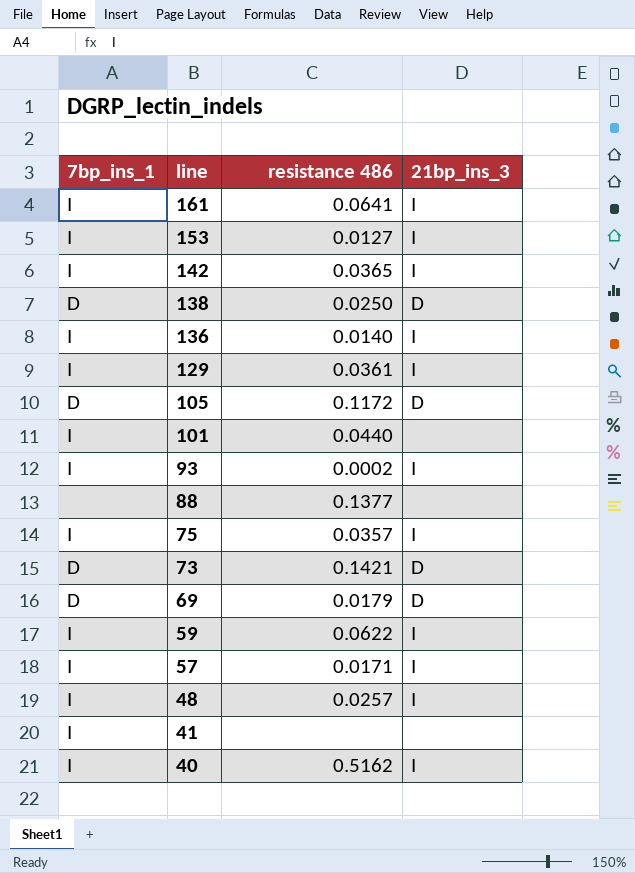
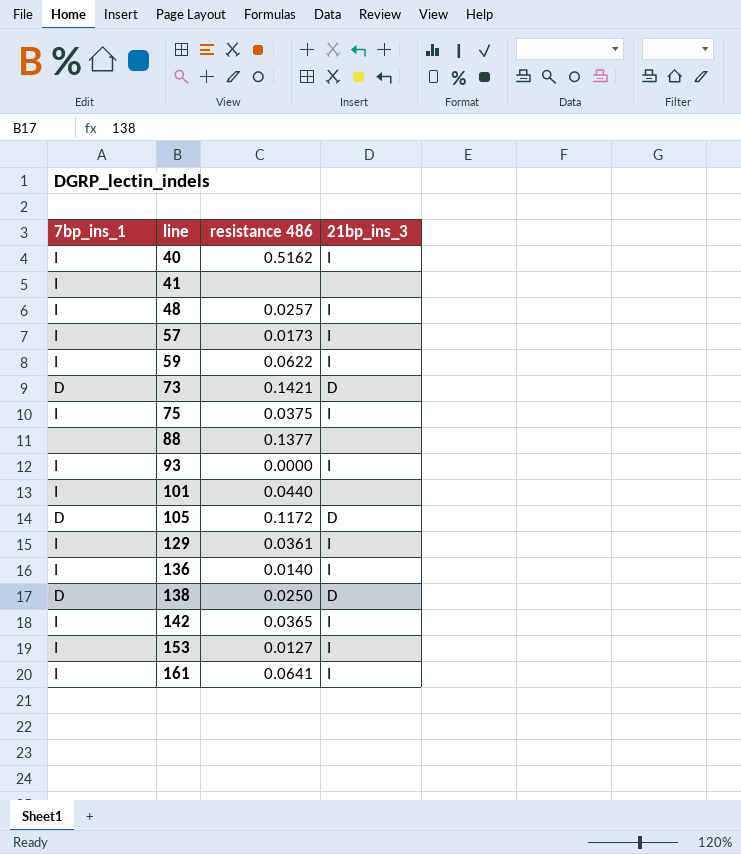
row order: line descending -> line ascending
row 69: D | 0.0179 | D -> none
57 | resistance 486: 0.0171 -> 0.0173
75 | resistance 486: 0.0357 -> 0.0375
93 | resistance 486: 0.0002 -> 0.0000

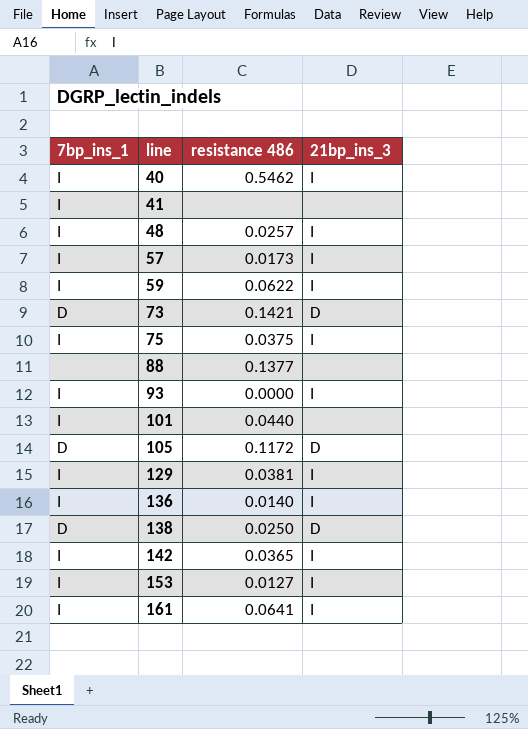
40 | resistance 486: 0.5162 -> 0.5462
129 | resistance 486: 0.0361 -> 0.0381

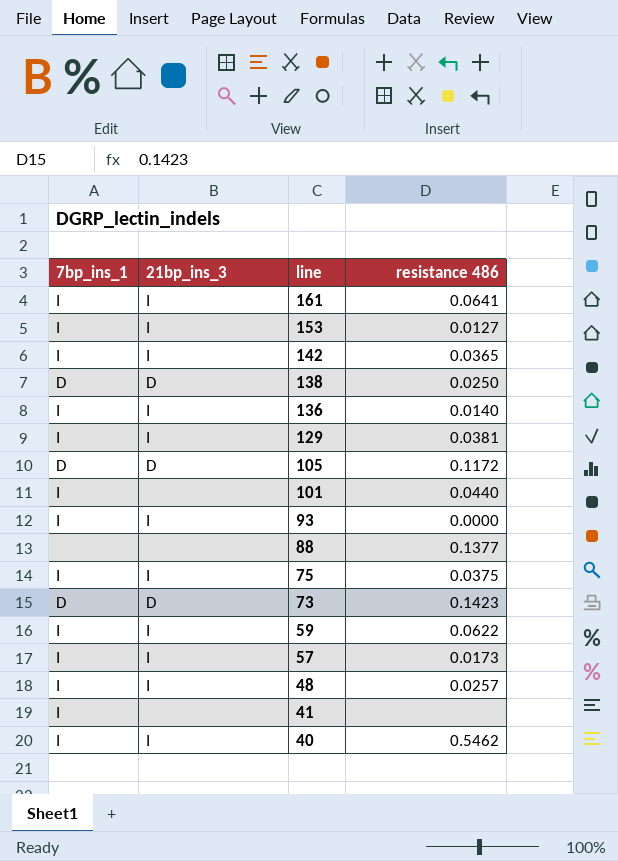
row order: line ascending -> line descending
column 21bp_ins_3 | position: 4 -> 2
73 | resistance 486: 0.1421 -> 0.1423

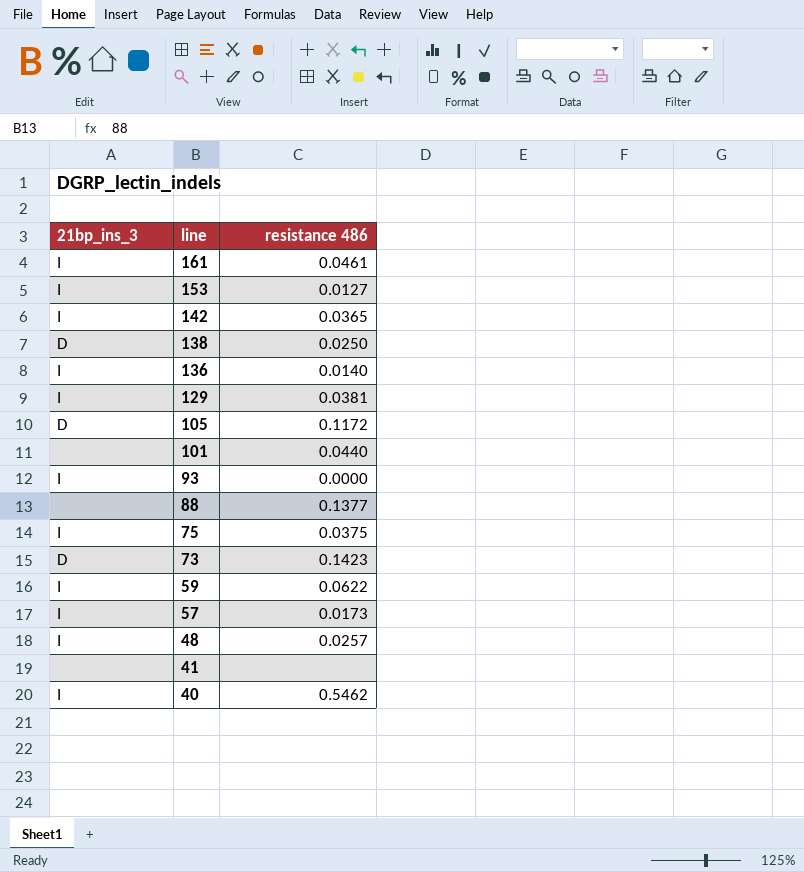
column 7bp_ins_1 | position: 1 -> none
161 | resistance 486: 0.0641 -> 0.0461

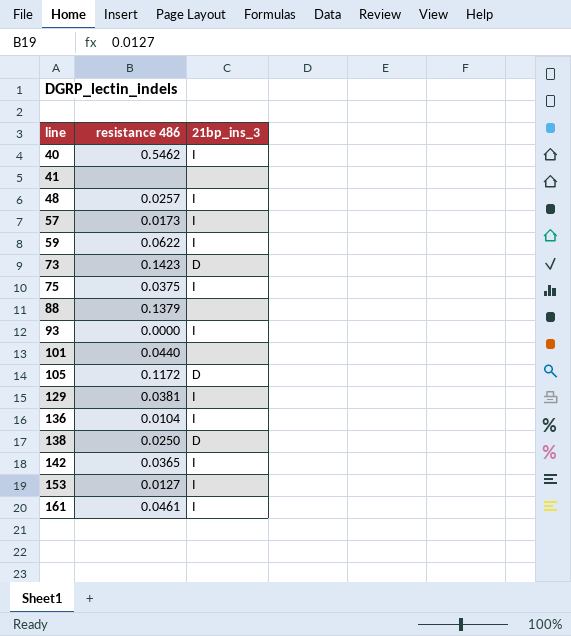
row order: line descending -> line ascending
column 21bp_ins_3 | position: 1 -> 3
88 | resistance 486: 0.1377 -> 0.1379
136 | resistance 486: 0.0140 -> 0.0104

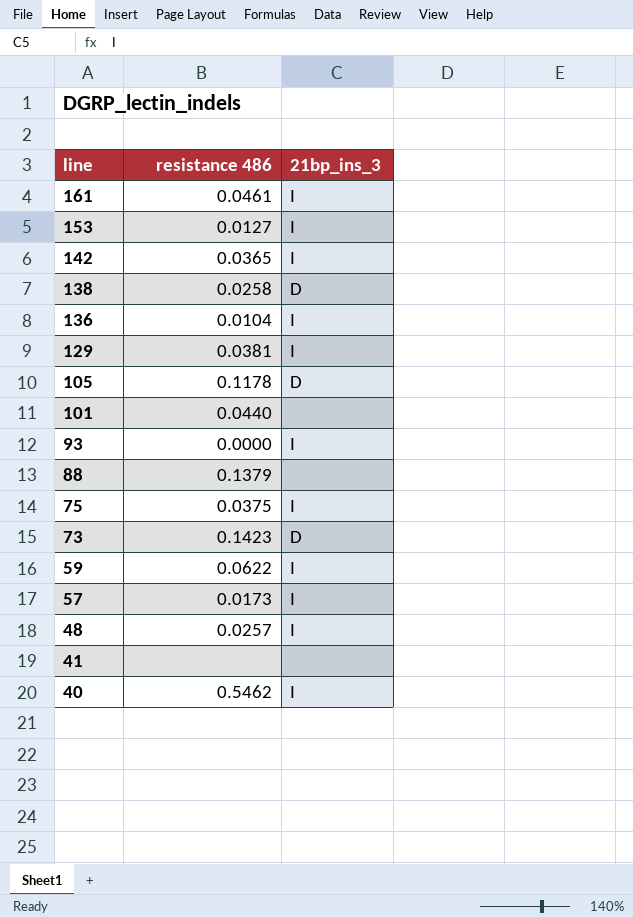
row order: line ascending -> line descending
138 | resistance 486: 0.0250 -> 0.0258
105 | resistance 486: 0.1172 -> 0.1178

